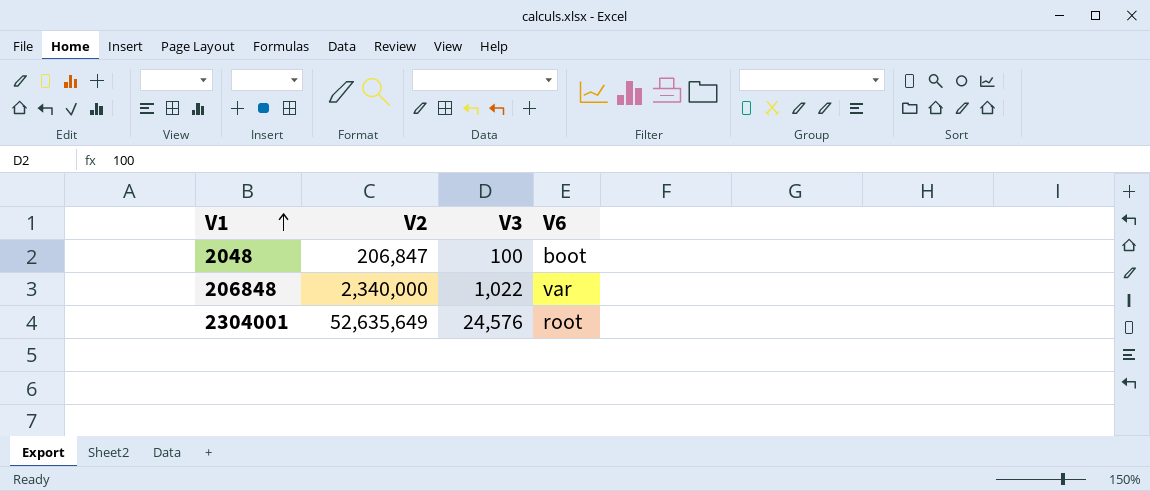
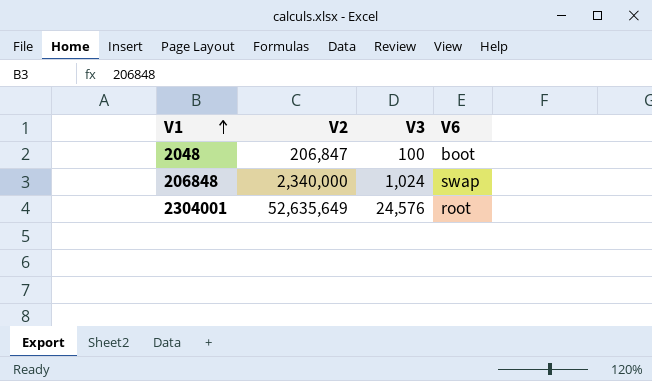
206848 | V3: 1,022 -> 1,024
206848 | V6: var -> swap

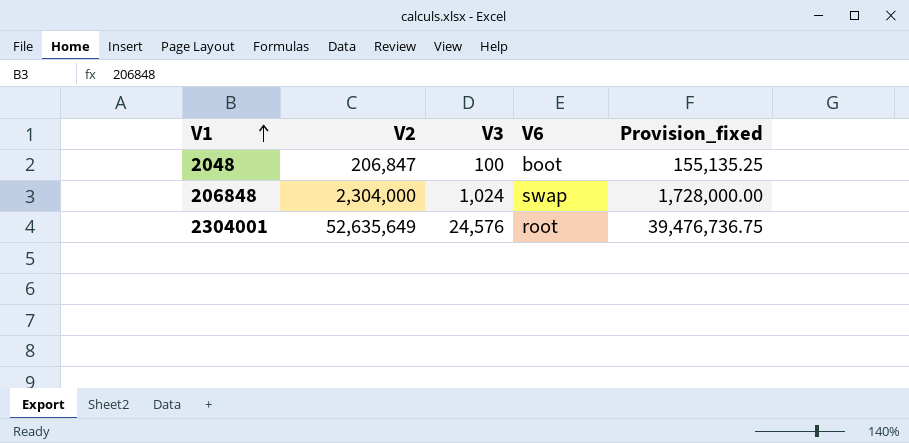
column Provision_fixed | formula: none -> [V2] * 0.75
206848 | V2: 2,340,000 -> 2,304,000

